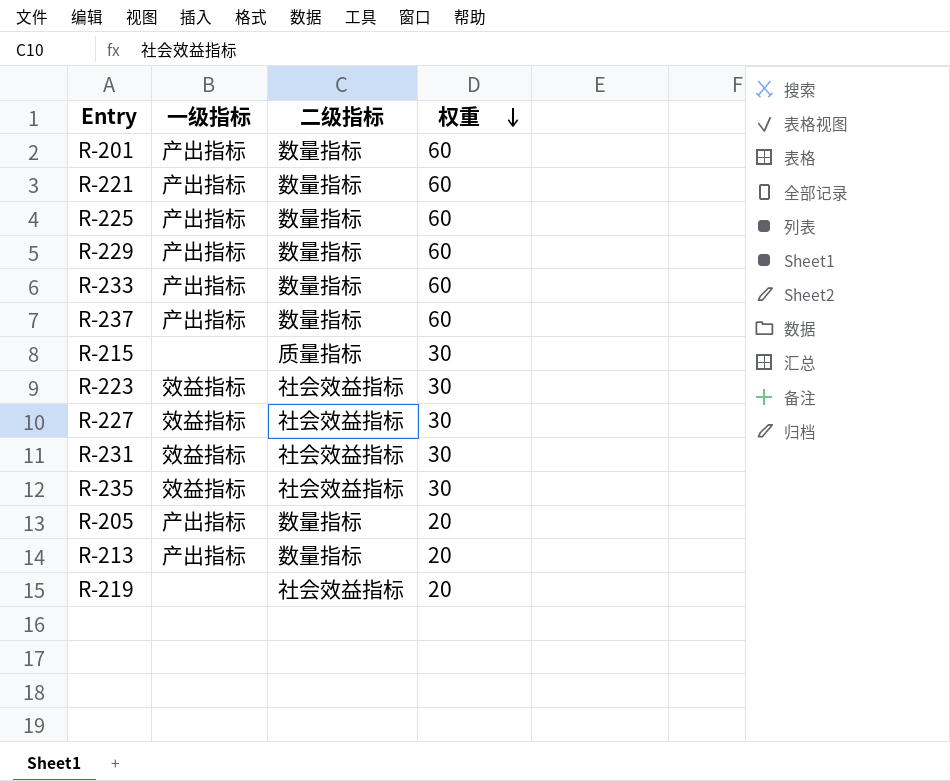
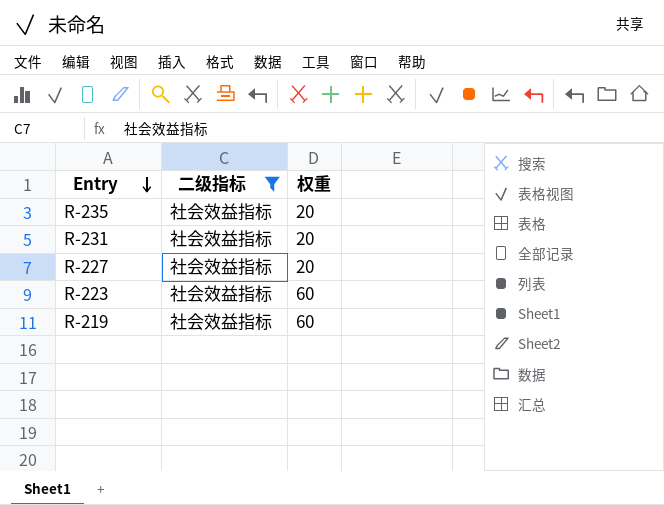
filter: none -> 二级指标 = 社会效益指标
row order: 权重 descending -> Entry descending
column 一级指标 | position: 2 -> none
R-235 | 权重: 30 -> 20
R-231 | 权重: 30 -> 20
R-227 | 权重: 30 -> 20
R-223 | 权重: 30 -> 60
R-219 | 权重: 20 -> 60

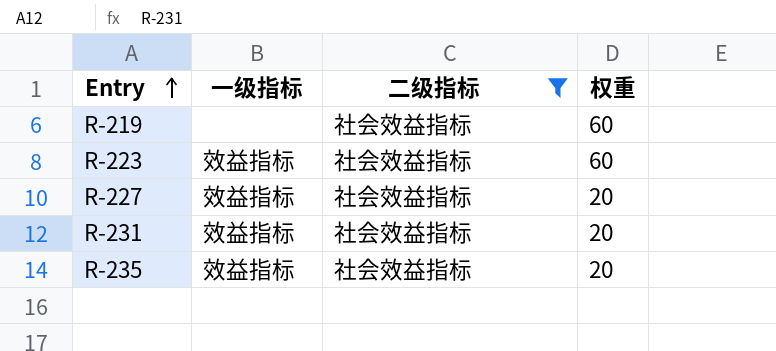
row order: Entry descending -> Entry ascending
column 一级指标 | position: none -> 2

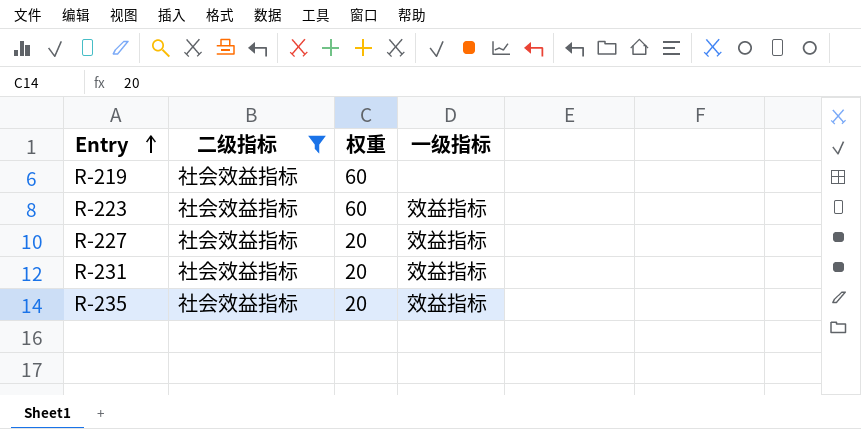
column 一级指标 | position: 2 -> 4

